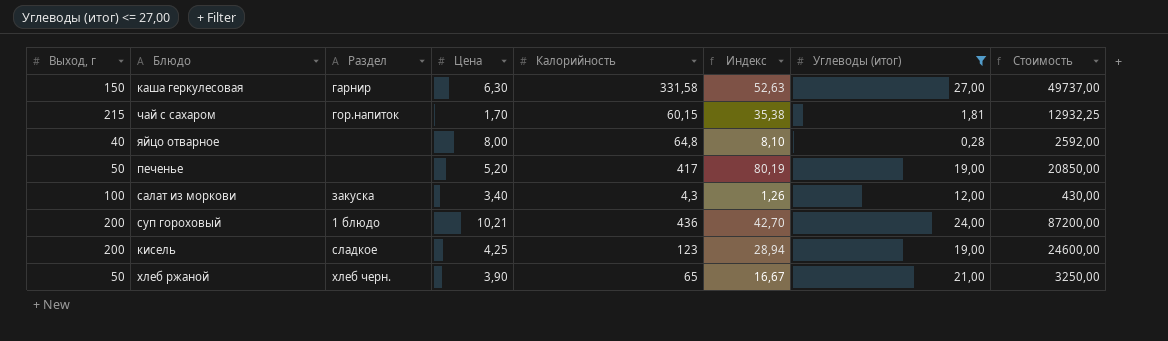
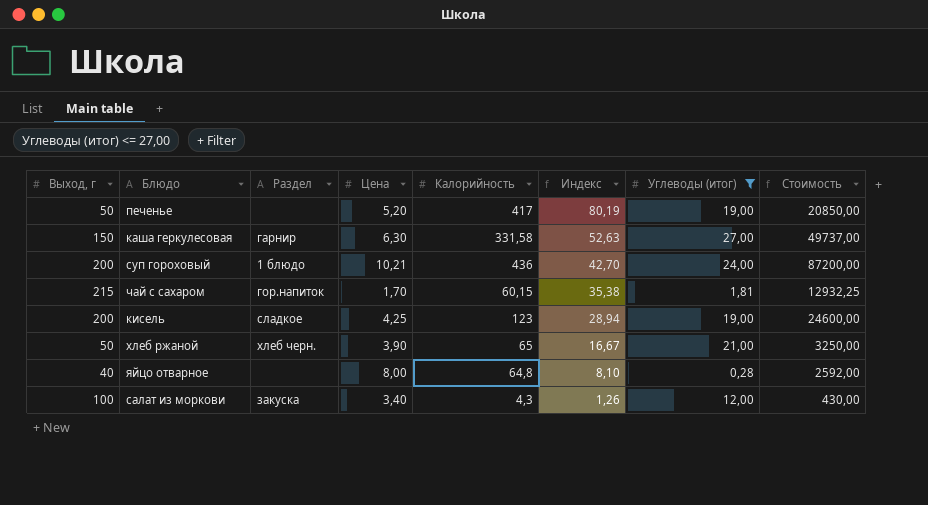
row order: none -> Индекс descending

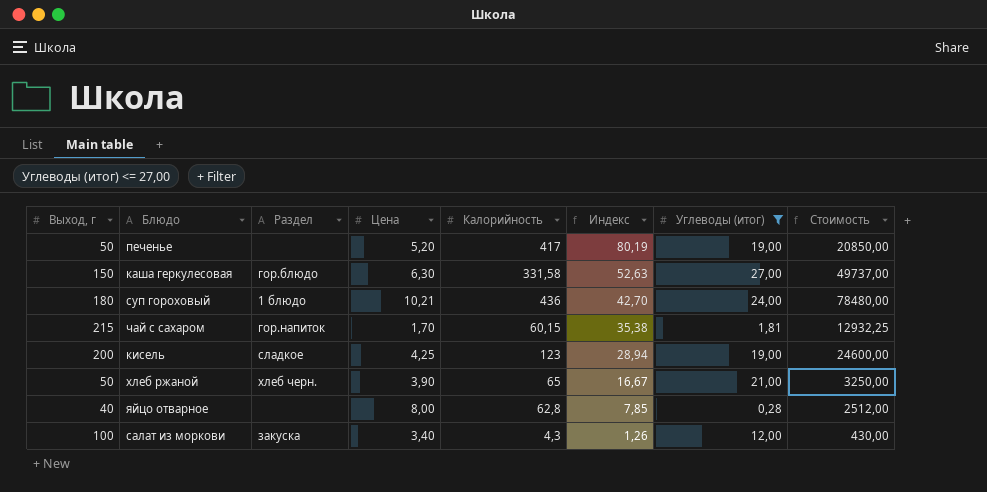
каша геркулесовая | Раздел: гарнир -> гор.блюдо
суп гороховый | Выход, г: 200 -> 180
суп гороховый | Стоимость: 87200,00 -> 78480,00
яйцо отварное | Калорийность: 64,8 -> 62,8
яйцо отварное | Индекс: 8,10 -> 7,85
яйцо отварное | Стоимость: 2592,00 -> 2512,00

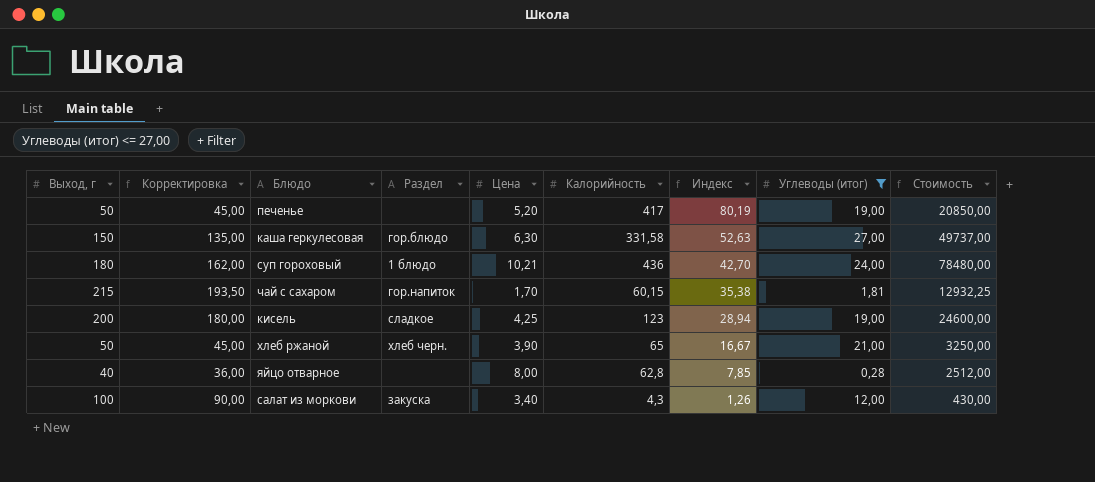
column Корректировка | formula: none -> [Выход, г] * 0,9

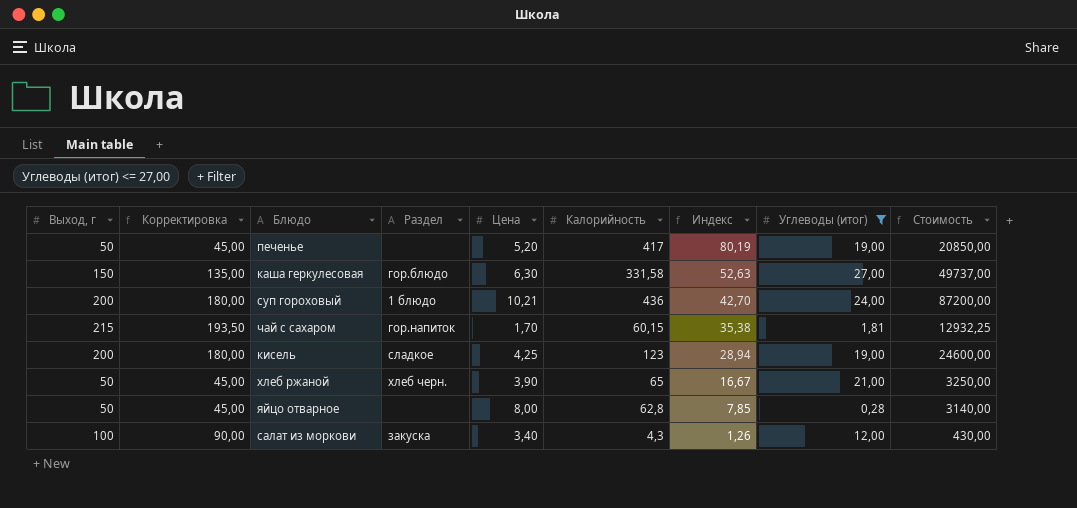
суп гороховый | Выход, г: 180 -> 200
суп гороховый | Корректировка: 162,00 -> 180,00
суп гороховый | Стоимость: 78480,00 -> 87200,00
яйцо отварное | Выход, г: 40 -> 50
яйцо отварное | Корректировка: 36,00 -> 45,00
яйцо отварное | Стоимость: 2512,00 -> 3140,00

